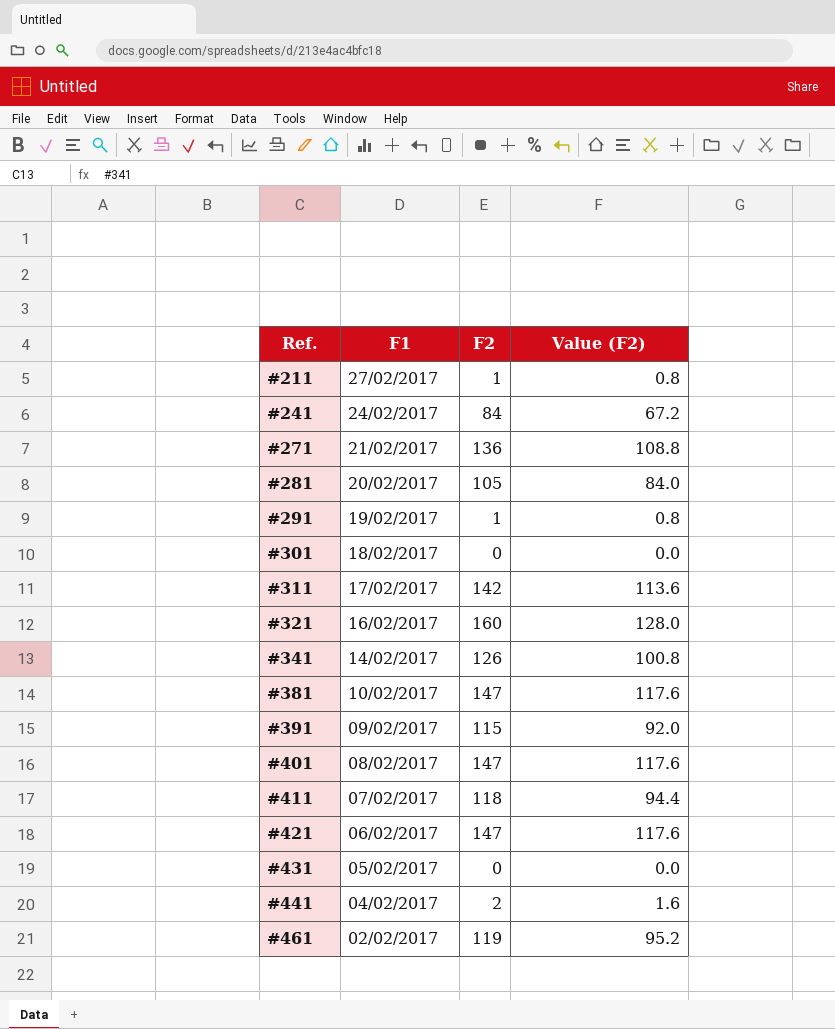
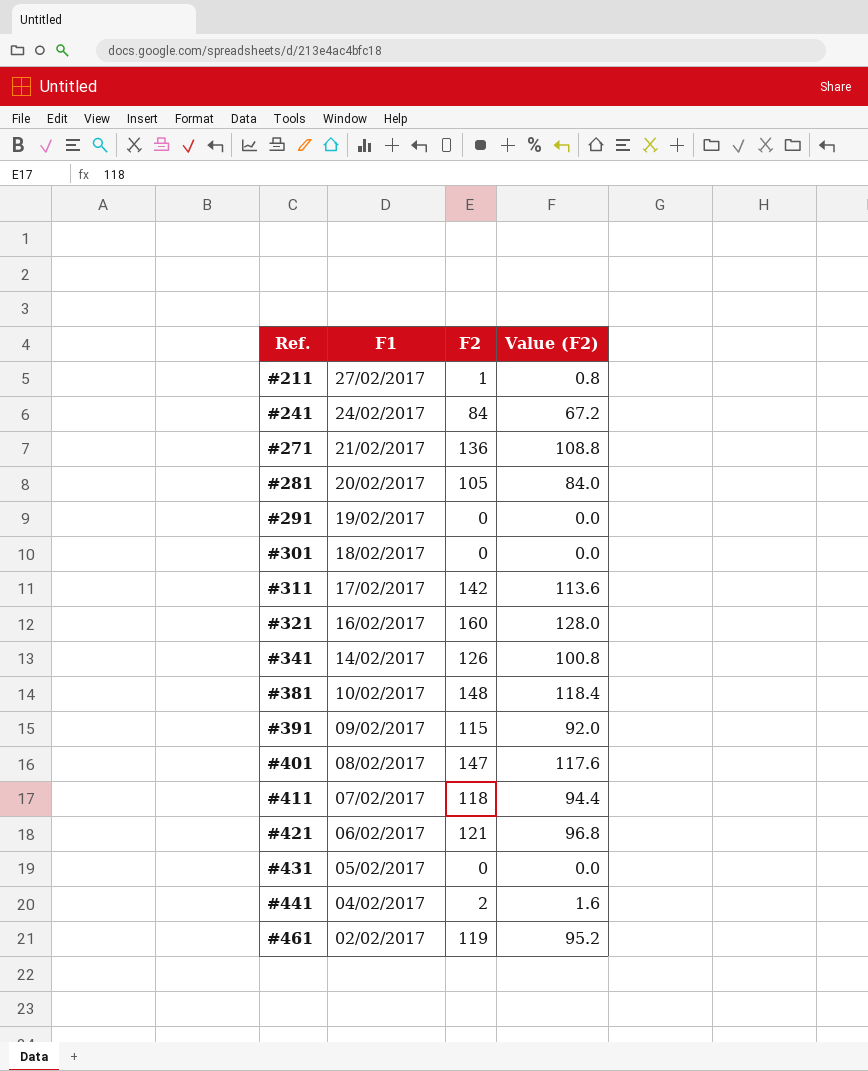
#291 | F2: 1 -> 0
#291 | Value (F2): 0.8 -> 0.0
#381 | F2: 147 -> 148
#381 | Value (F2): 117.6 -> 118.4
#421 | F2: 147 -> 121
#421 | Value (F2): 117.6 -> 96.8

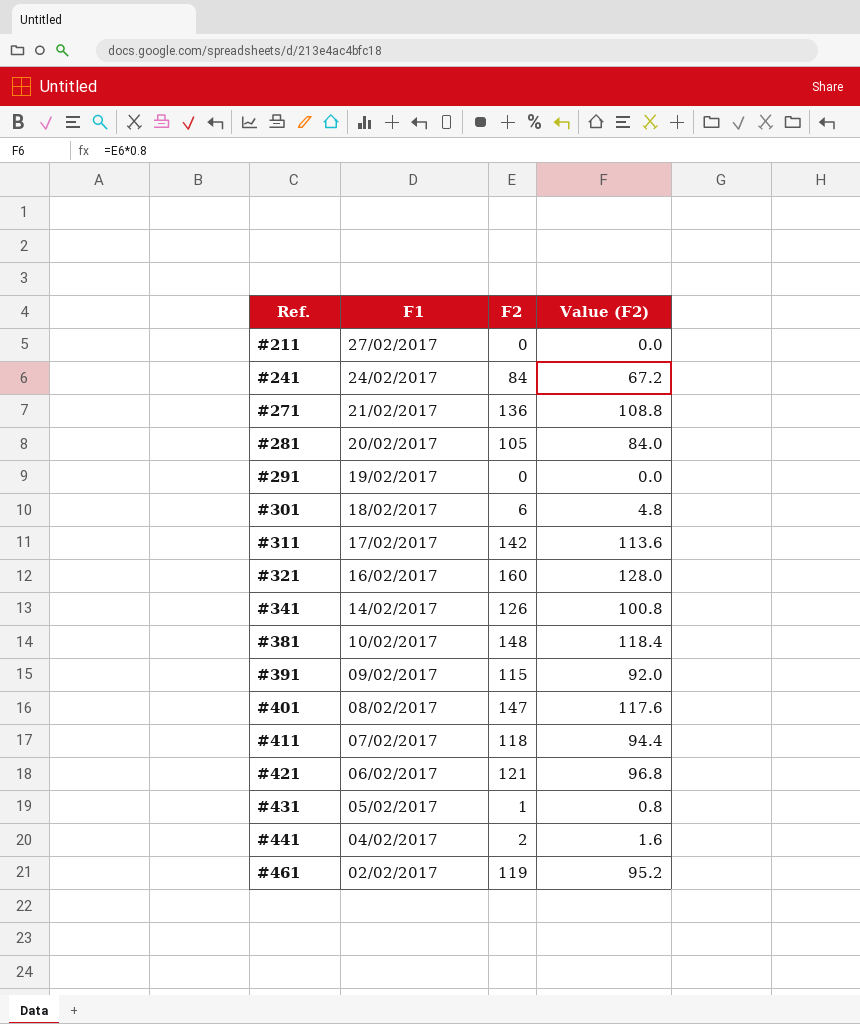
#211 | F2: 1 -> 0
#211 | Value (F2): 0.8 -> 0.0
#301 | F2: 0 -> 6
#301 | Value (F2): 0.0 -> 4.8
#431 | F2: 0 -> 1
#431 | Value (F2): 0.0 -> 0.8

